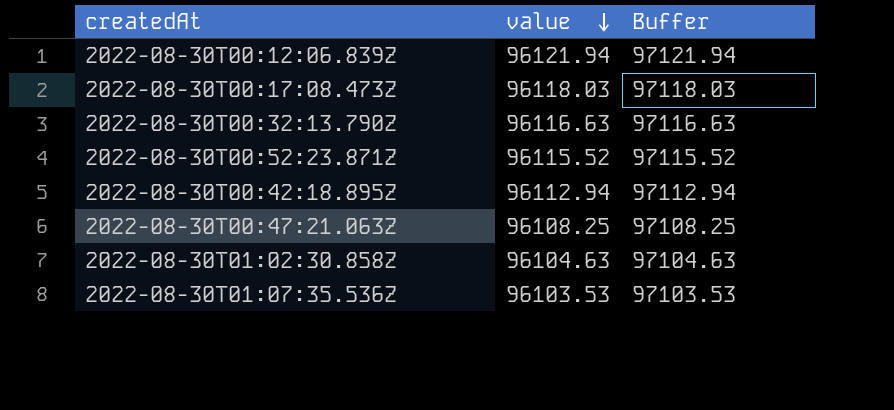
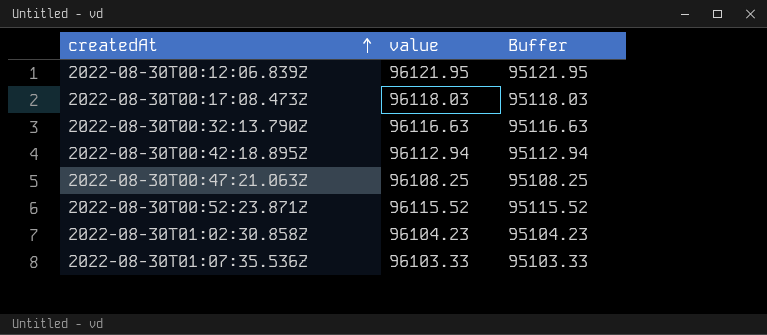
row order: value descending -> createdAt ascending
column Buffer | formula: [value] + 1000 -> [value] - 1000
2022-08-30T00:12:06.839Z | value: 96121.94 -> 96121.95
2022-08-30T01:02:30.858Z | value: 96104.63 -> 96104.23
2022-08-30T01:07:35.536Z | value: 96103.53 -> 96103.33

